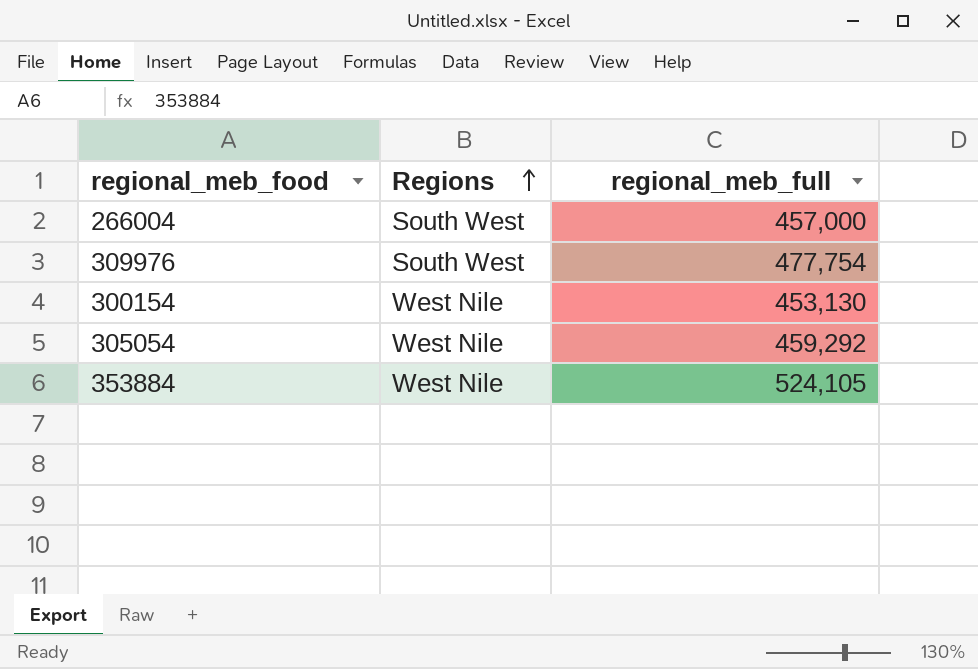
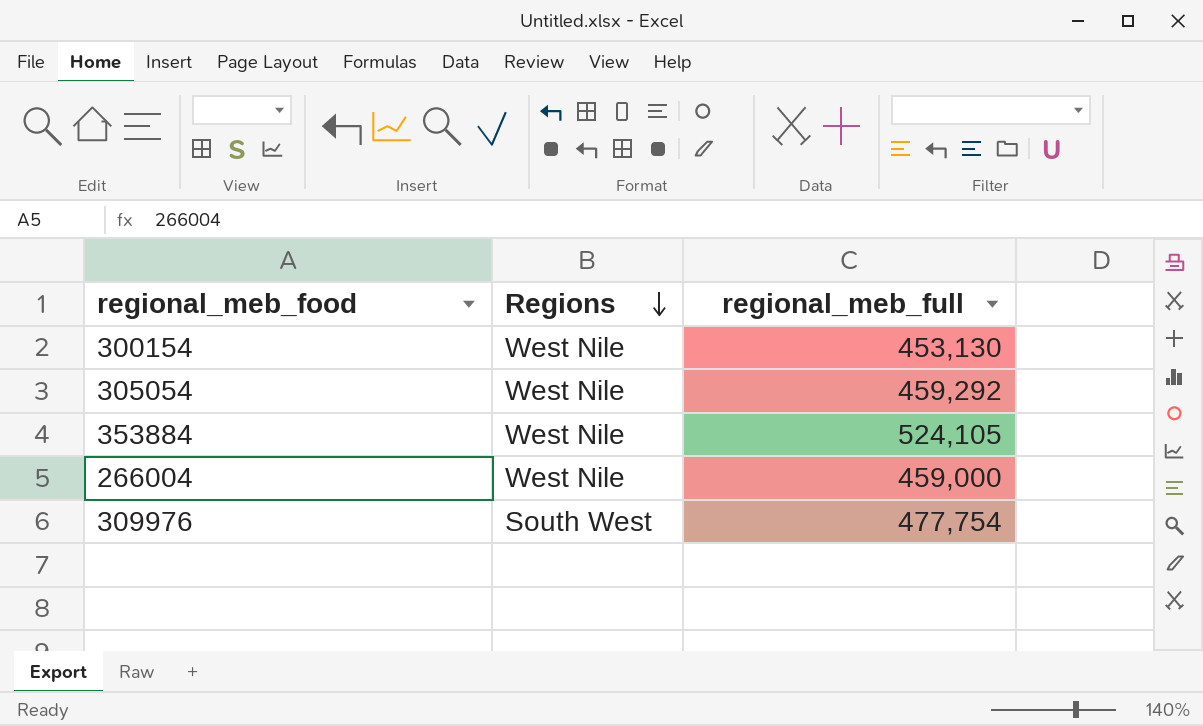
row order: Regions ascending -> Regions descending
266004 | Regions: South West -> West Nile
266004 | regional_meb_full: 457,000 -> 459,000

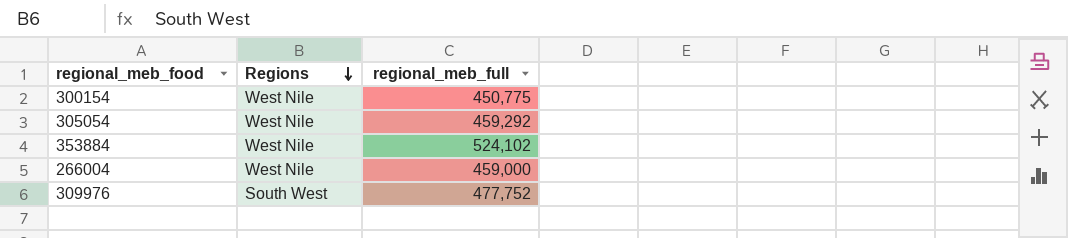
300154 | regional_meb_full: 453,130 -> 450,775
353884 | regional_meb_full: 524,105 -> 524,102
309976 | regional_meb_full: 477,754 -> 477,752

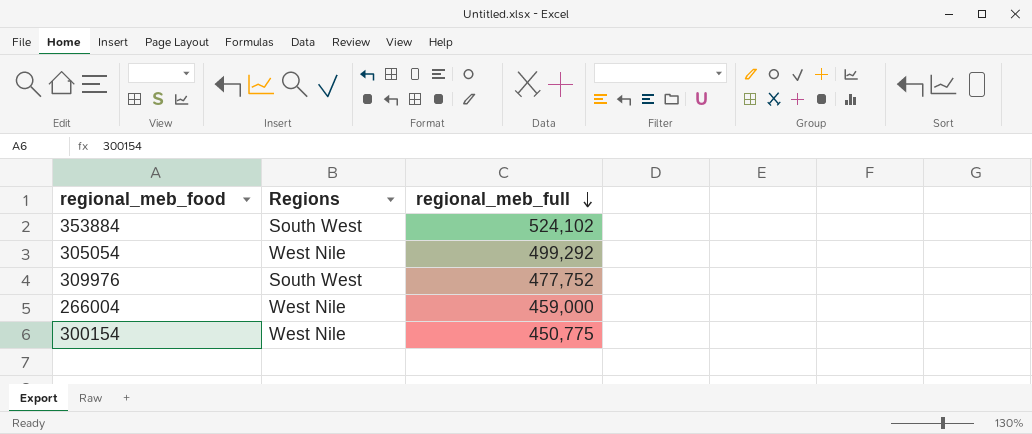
row order: Regions descending -> regional_meb_full descending
353884 | Regions: West Nile -> South West
305054 | regional_meb_full: 459,292 -> 499,292

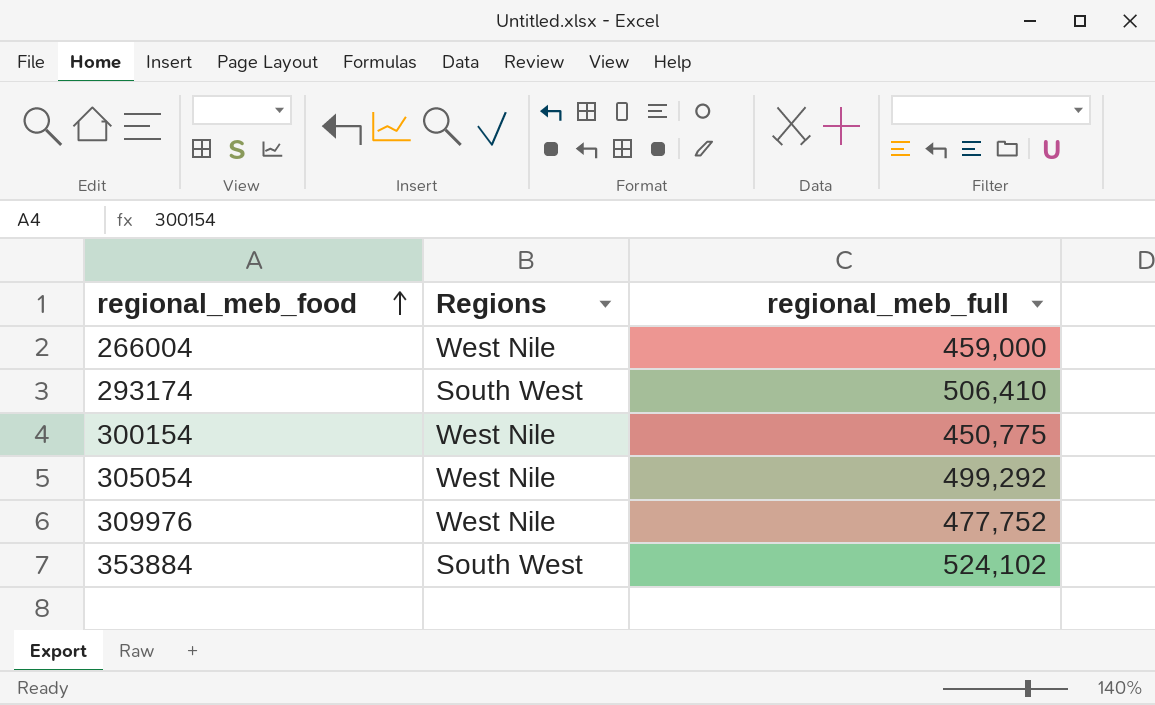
row order: regional_meb_full descending -> regional_meb_food ascending
row 293174: none -> South West | 506,410
309976 | Regions: South West -> West Nile

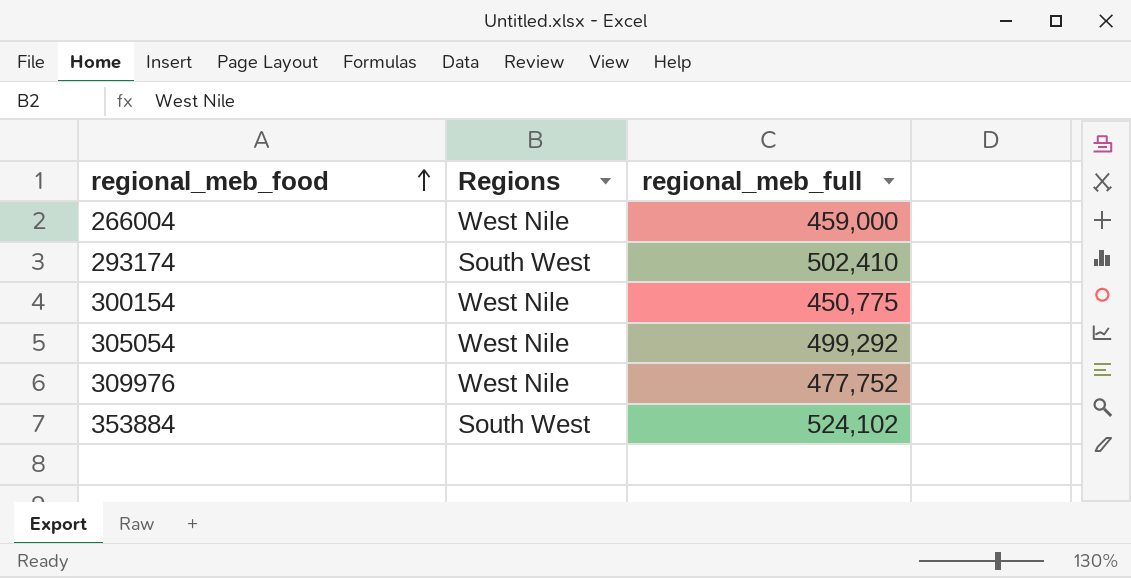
293174 | regional_meb_full: 506,410 -> 502,410

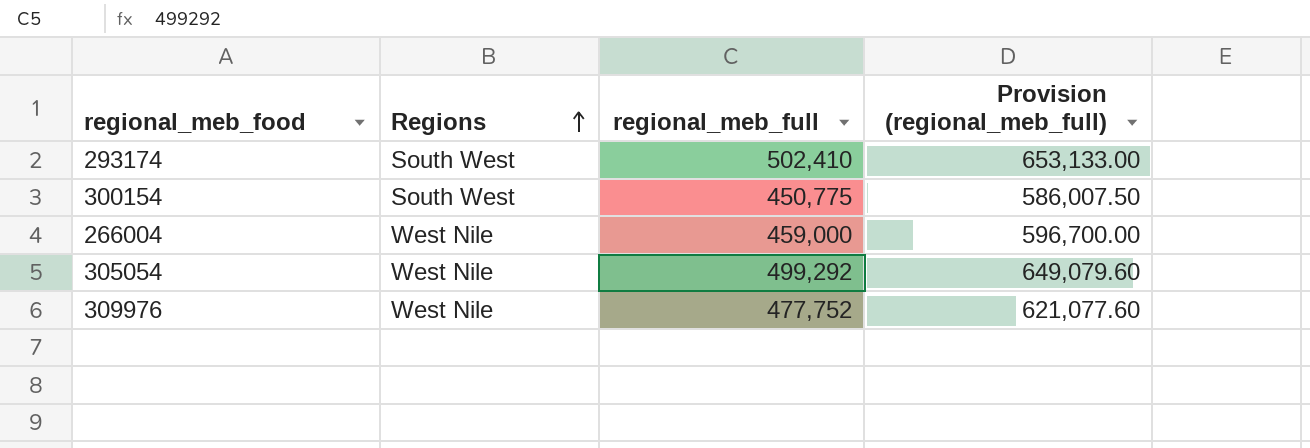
row order: regional_meb_food ascending -> Regions ascending
column Provision (regional_meb_full) | formula: none -> [regional_meb_full] * 1.3
row 353884: South West | 524,102 -> none
300154 | Regions: West Nile -> South West

